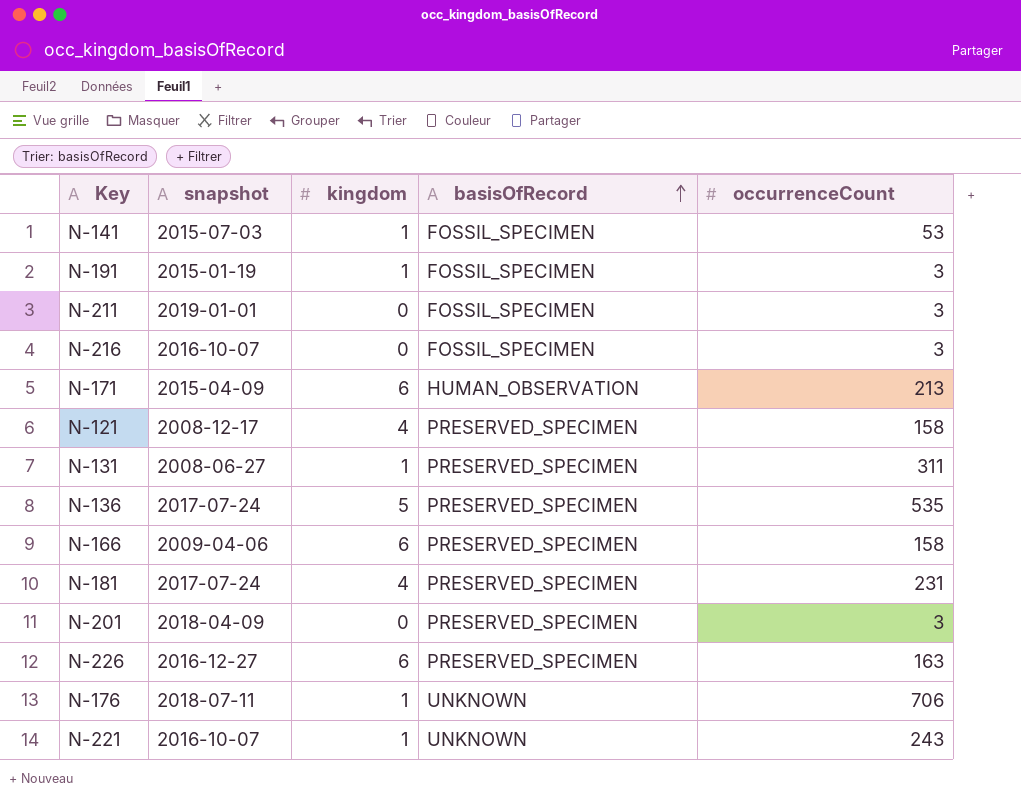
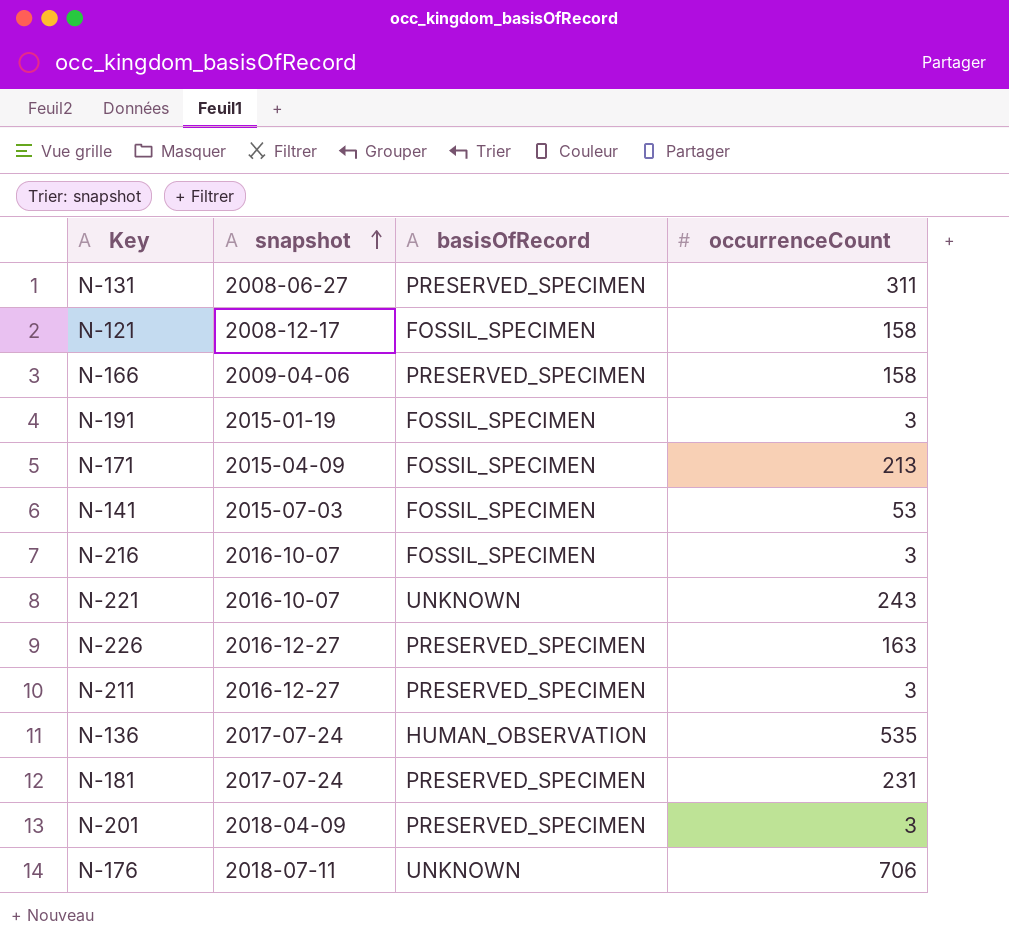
row order: basisOfRecord ascending -> snapshot ascending
column kingdom | position: 3 -> none
N-121 | basisOfRecord: PRESERVED_SPECIMEN -> FOSSIL_SPECIMEN
N-171 | basisOfRecord: HUMAN_OBSERVATION -> FOSSIL_SPECIMEN
N-211 | snapshot: 2019-01-01 -> 2016-12-27
N-211 | basisOfRecord: FOSSIL_SPECIMEN -> PRESERVED_SPECIMEN
N-136 | basisOfRecord: PRESERVED_SPECIMEN -> HUMAN_OBSERVATION

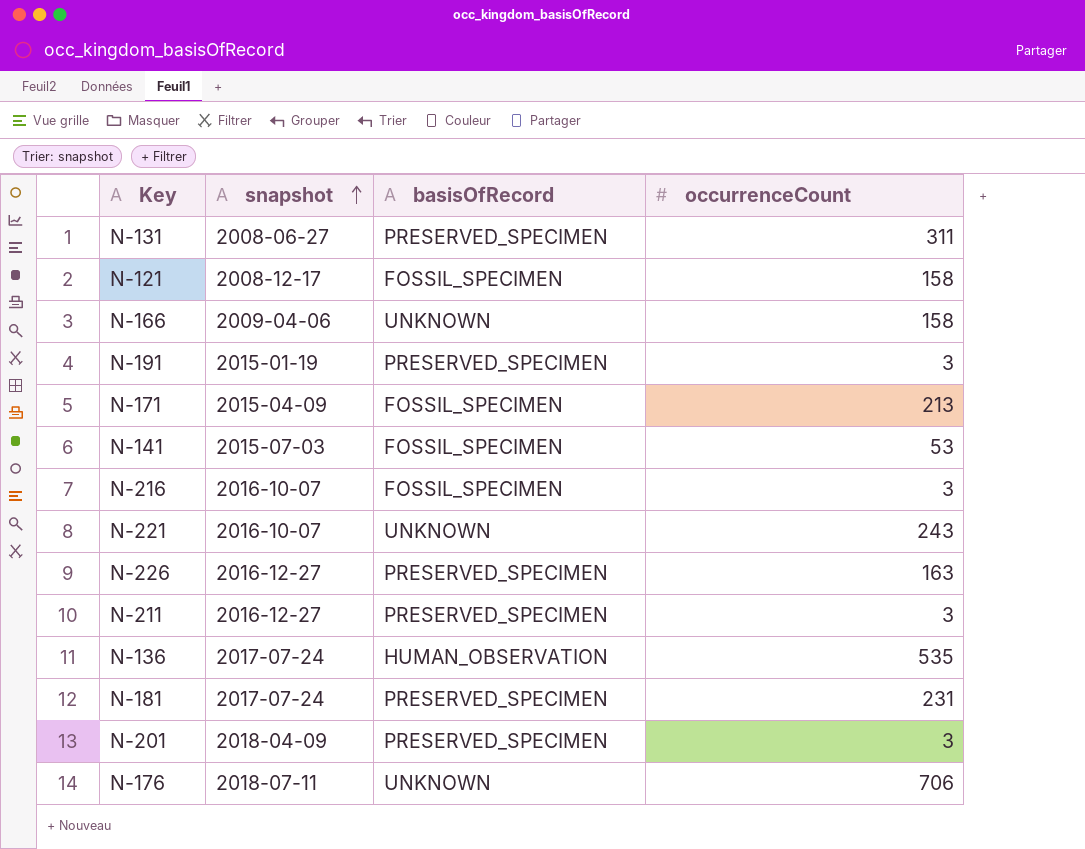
N-166 | basisOfRecord: PRESERVED_SPECIMEN -> UNKNOWN
N-191 | basisOfRecord: FOSSIL_SPECIMEN -> PRESERVED_SPECIMEN

